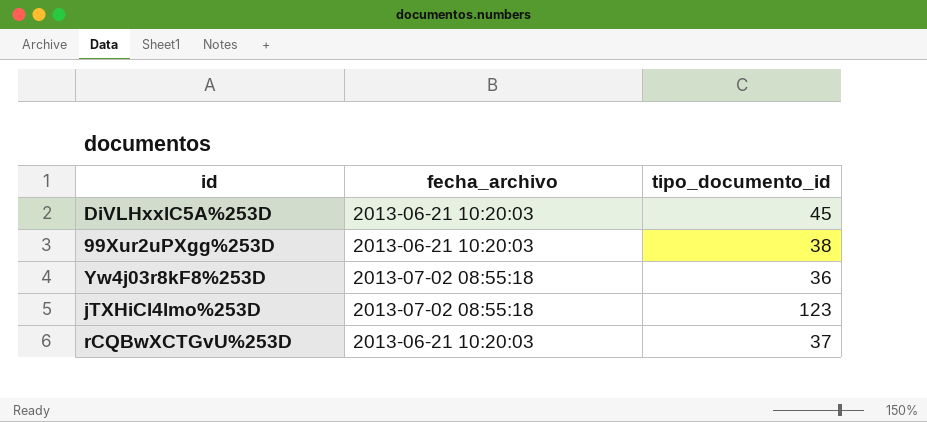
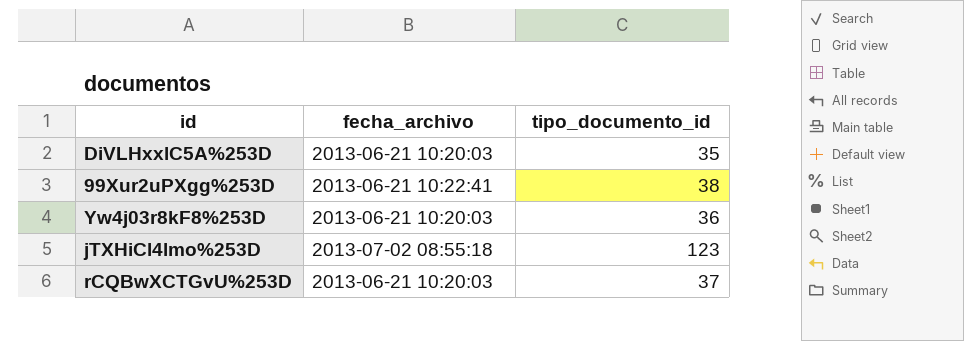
DiVLHxxlC5A%253D | tipo_documento_id: 45 -> 35
99Xur2uPXgg%253D | fecha_archivo: 2013-06-21 10:20:03 -> 2013-06-21 10:22:41
Yw4j03r8kF8%253D | fecha_archivo: 2013-07-02 08:55:18 -> 2013-06-21 10:20:03

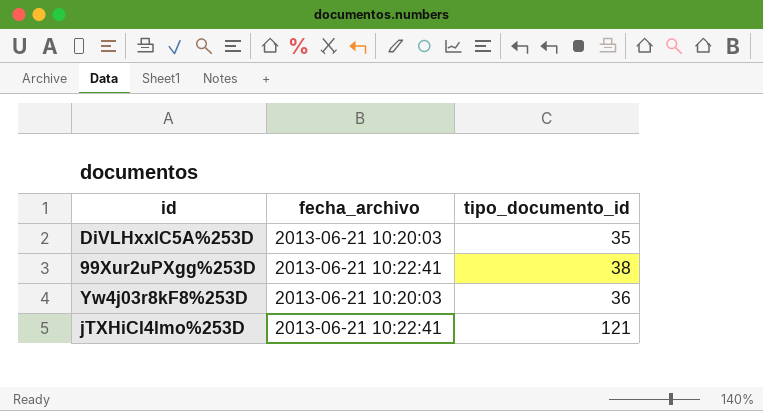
row rCQBwXCTGvU%253D: 2013-06-21 10:20:03 | 37 -> none
jTXHiCl4lmo%253D | fecha_archivo: 2013-07-02 08:55:18 -> 2013-06-21 10:22:41
jTXHiCl4lmo%253D | tipo_documento_id: 123 -> 121

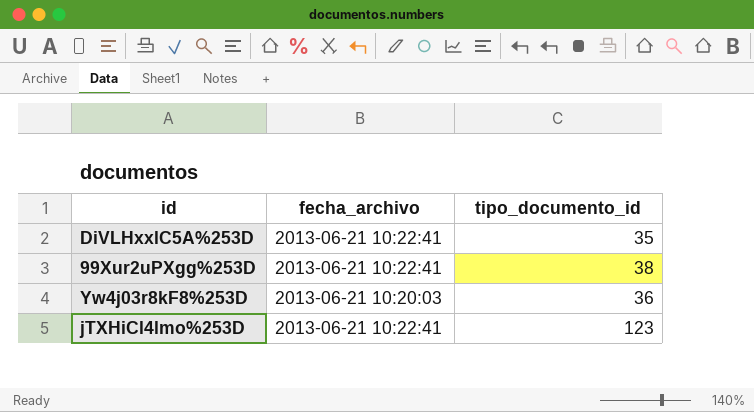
DiVLHxxlC5A%253D | fecha_archivo: 2013-06-21 10:20:03 -> 2013-06-21 10:22:41
jTXHiCl4lmo%253D | tipo_documento_id: 121 -> 123

